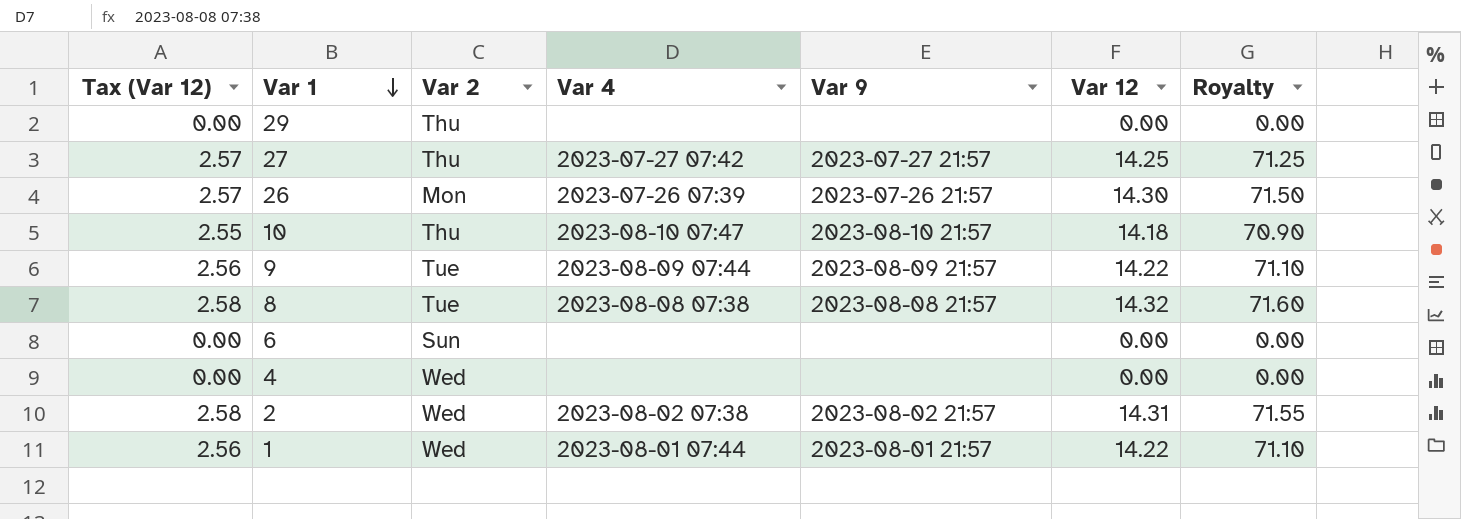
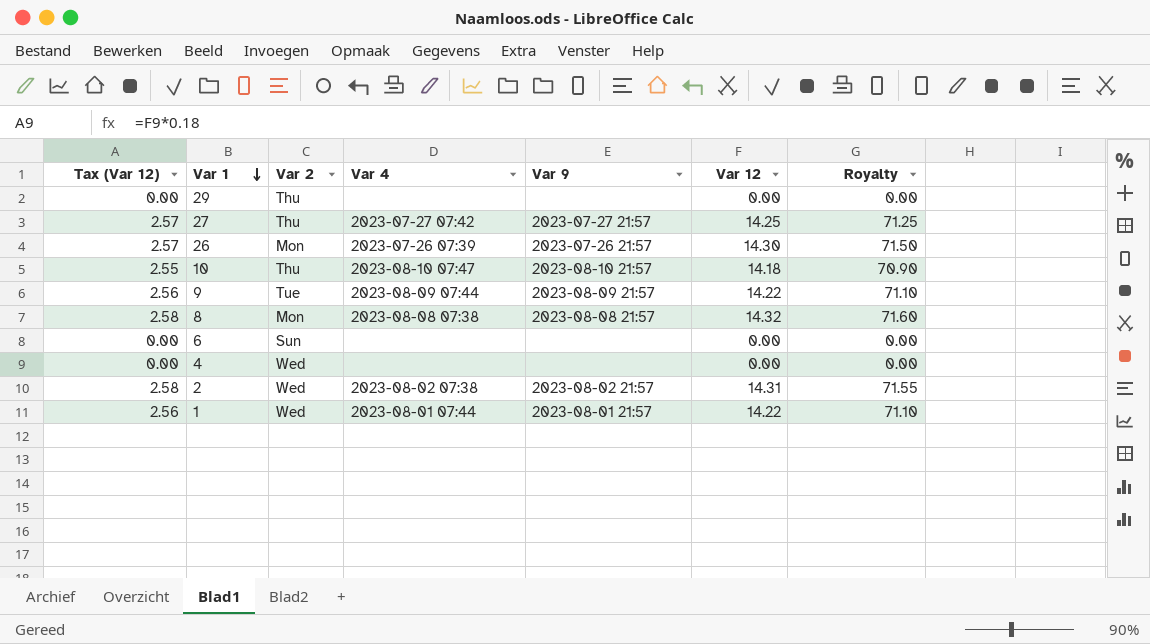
8 | Var 2: Tue -> Mon

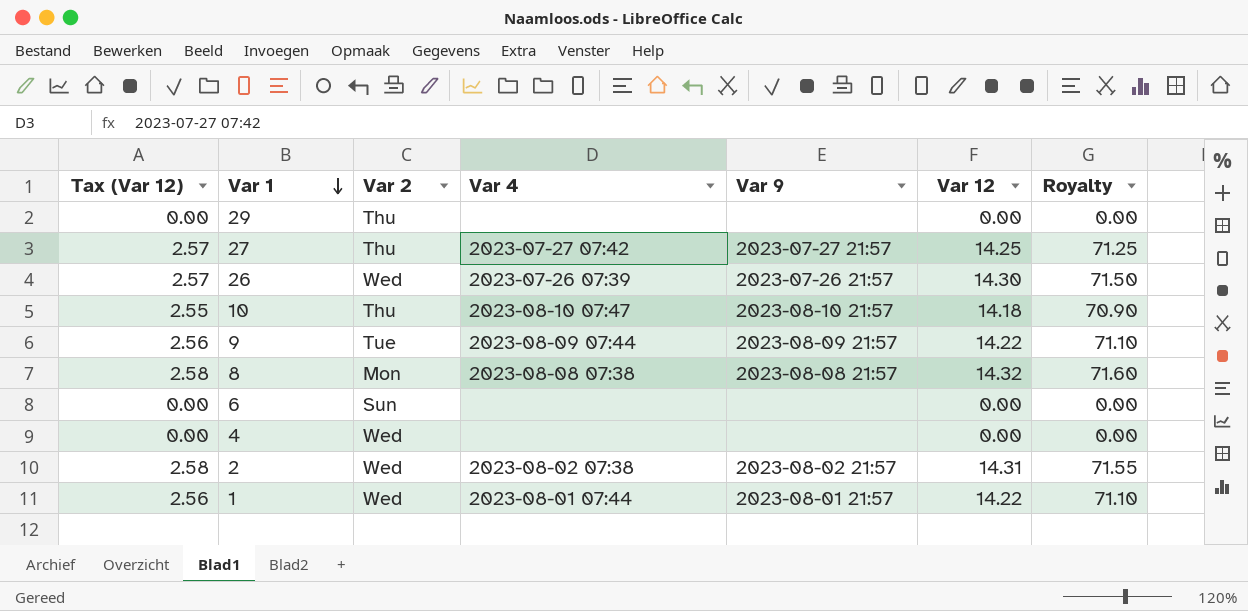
26 | Var 2: Mon -> Wed

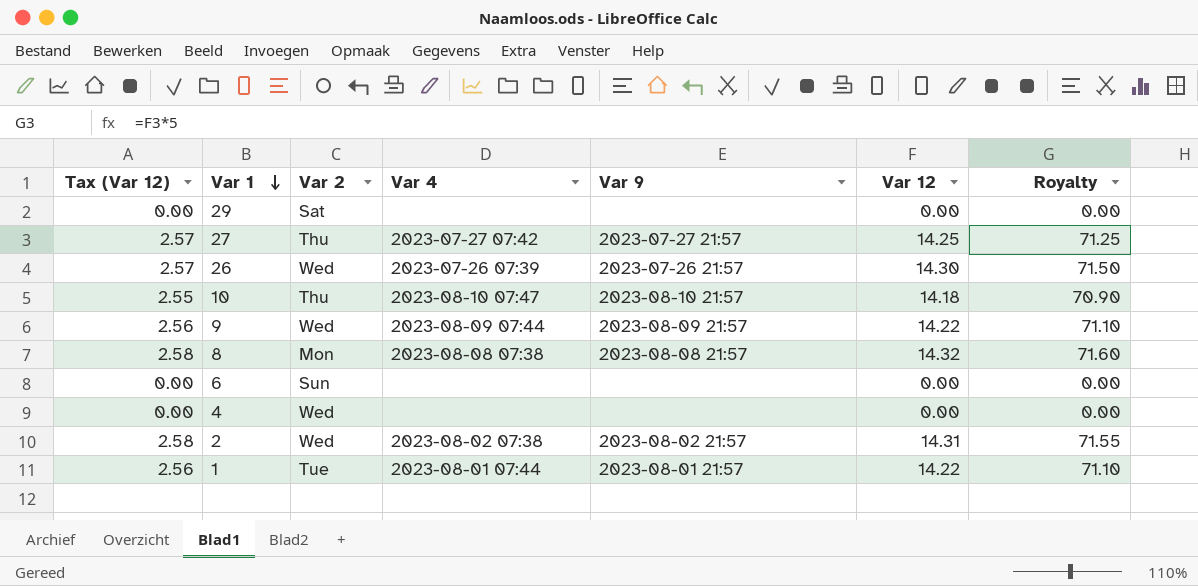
29 | Var 2: Thu -> Sat
9 | Var 2: Tue -> Wed
1 | Var 2: Wed -> Tue

